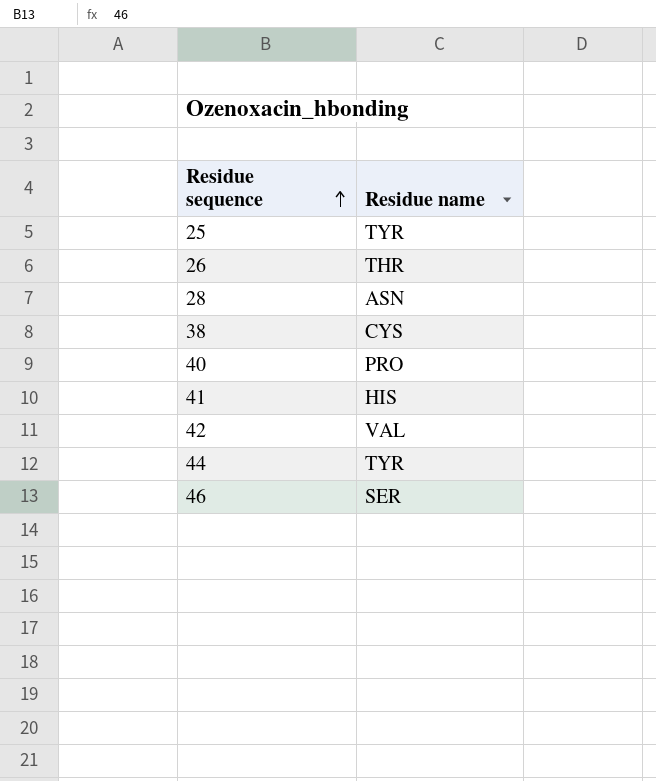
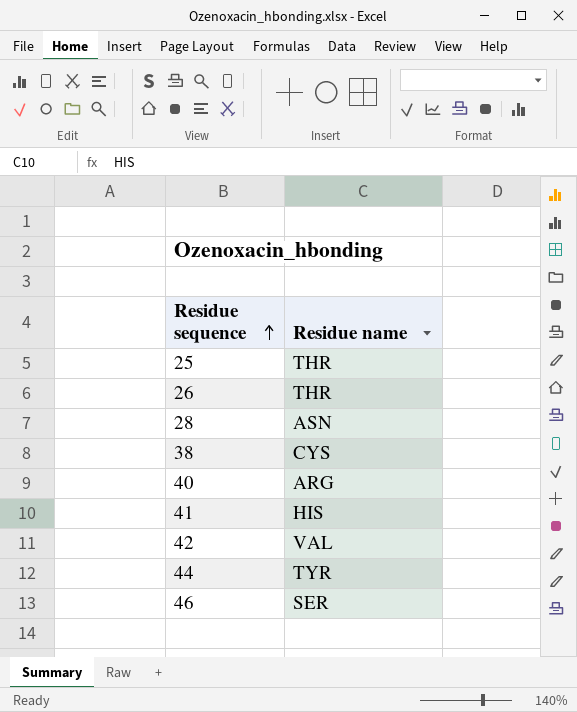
25 | Residue name: TYR -> THR
40 | Residue name: PRO -> ARG

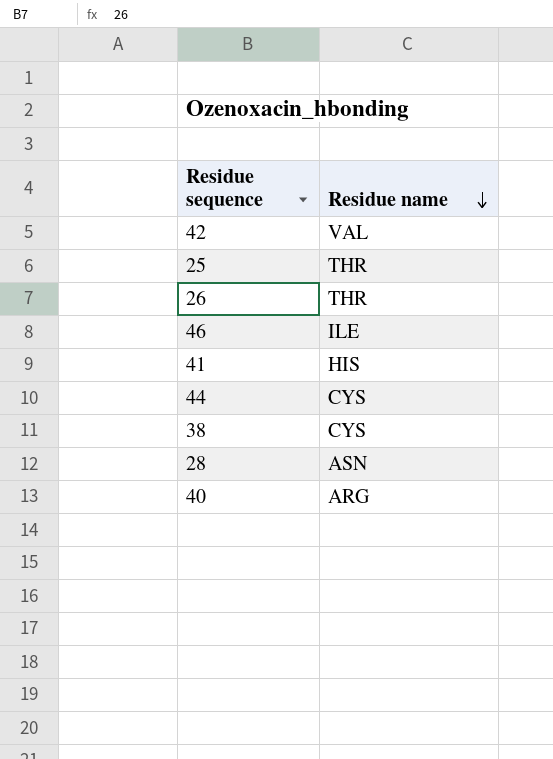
row order: Residue sequence ascending -> Residue name descending
46 | Residue name: SER -> ILE
44 | Residue name: TYR -> CYS

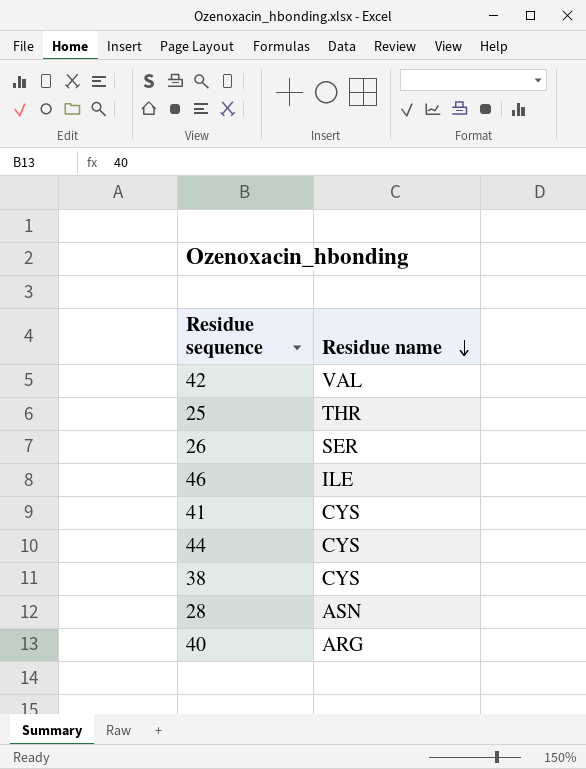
26 | Residue name: THR -> SER
41 | Residue name: HIS -> CYS

